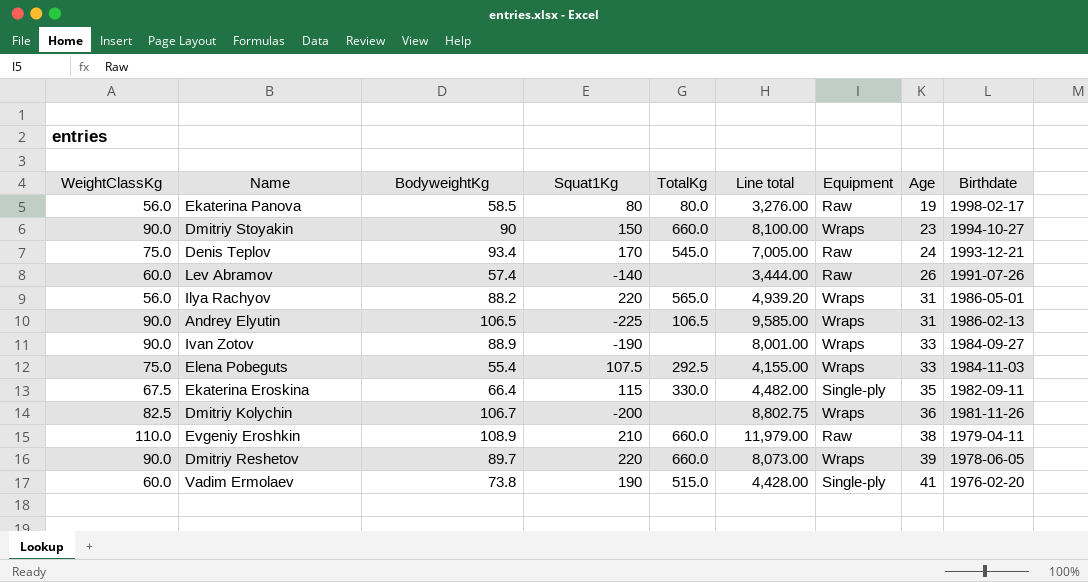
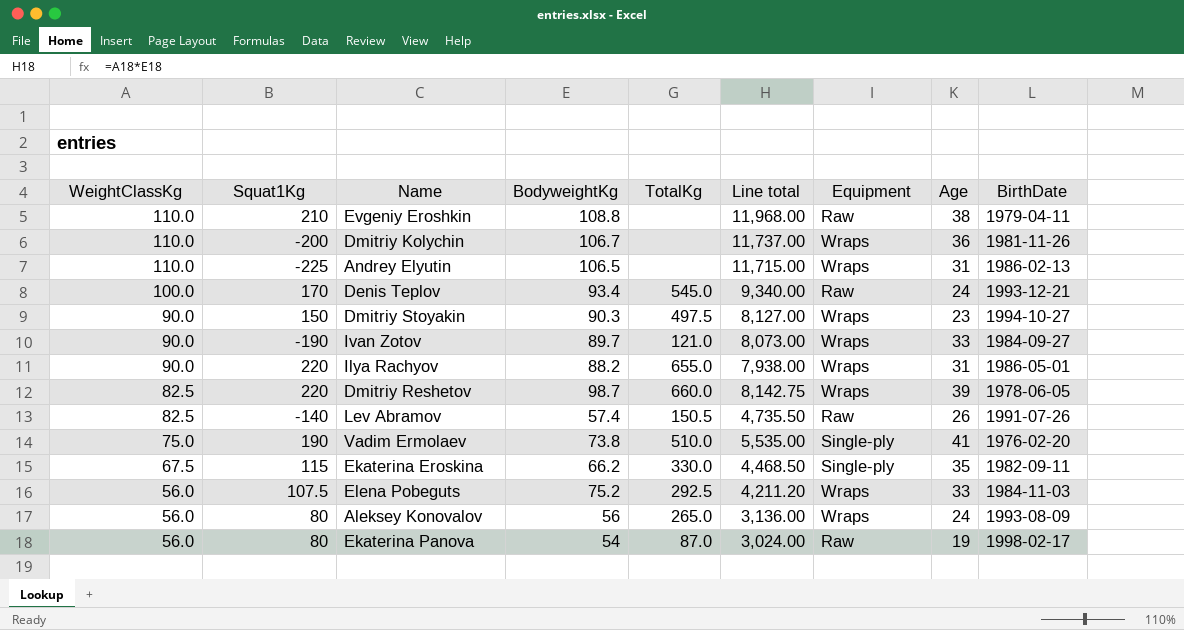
row order: Age ascending -> WeightClassKg descending
column Squat1Kg | position: 4 -> 2
column name: Birthdate -> BirthDate
Evgeniy Eroshkin | BodyweightKg: 108.9 -> 108.8
Evgeniy Eroshkin | TotalKg: 660.0 -> none
Evgeniy Eroshkin | Line total: 11,979.00 -> 11,968.00
Dmitriy Kolychin | WeightClassKg: 82.5 -> 110.0
Dmitriy Kolychin | Line total: 8,802.75 -> 11,737.00
Andrey Elyutin | WeightClassKg: 90.0 -> 110.0
Andrey Elyutin | TotalKg: 106.5 -> none
Andrey Elyutin | Line total: 9,585.00 -> 11,715.00
Denis Teplov | WeightClassKg: 75.0 -> 100.0
Denis Teplov | Line total: 7,005.00 -> 9,340.00
Dmitriy Stoyakin | BodyweightKg: 90 -> 90.3
Dmitriy Stoyakin | TotalKg: 660.0 -> 497.5
Dmitriy Stoyakin | Line total: 8,100.00 -> 8,127.00
Ivan Zotov | BodyweightKg: 88.9 -> 89.7
Ivan Zotov | TotalKg: none -> 121.0
Ivan Zotov | Line total: 8,001.00 -> 8,073.00
Ilya Rachyov | WeightClassKg: 56.0 -> 90.0
Ilya Rachyov | TotalKg: 565.0 -> 655.0
Ilya Rachyov | Line total: 4,939.20 -> 7,938.00
Dmitriy Reshetov | WeightClassKg: 90.0 -> 82.5
Dmitriy Reshetov | BodyweightKg: 89.7 -> 98.7
Dmitriy Reshetov | Line total: 8,073.00 -> 8,142.75
Lev Abramov | WeightClassKg: 60.0 -> 82.5
Lev Abramov | TotalKg: none -> 150.5
Lev Abramov | Line total: 3,444.00 -> 4,735.50
Vadim Ermolaev | WeightClassKg: 60.0 -> 75.0
Vadim Ermolaev | TotalKg: 515.0 -> 510.0
Vadim Ermolaev | Line total: 4,428.00 -> 5,535.00
Ekaterina Eroskina | BodyweightKg: 66.4 -> 66.2
Ekaterina Eroskina | Line total: 4,482.00 -> 4,468.50
Elena Pobeguts | WeightClassKg: 75.0 -> 56.0
Elena Pobeguts | BodyweightKg: 55.4 -> 75.2
Elena Pobeguts | Line total: 4,155.00 -> 4,211.20
row Aleksey Konovalov: none -> 56.0 | 80 | 56 | 265.0 | 3,136.00 | Wraps | 24 | 1993-08-09
Ekaterina Panova | BodyweightKg: 58.5 -> 54
Ekaterina Panova | TotalKg: 80.0 -> 87.0
Ekaterina Panova | Line total: 3,276.00 -> 3,024.00

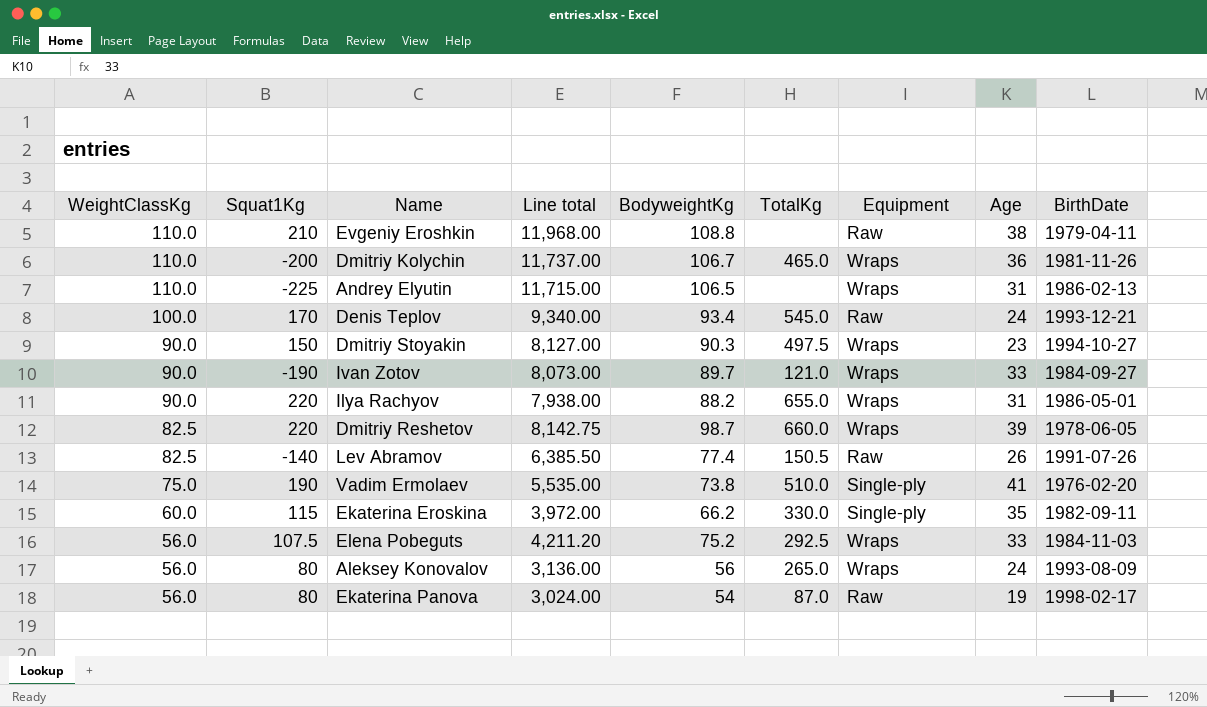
column Line total | position: 6 -> 4
Dmitriy Kolychin | TotalKg: none -> 465.0
Lev Abramov | Line total: 4,735.50 -> 6,385.50
Lev Abramov | BodyweightKg: 57.4 -> 77.4
Ekaterina Eroskina | WeightClassKg: 67.5 -> 60.0
Ekaterina Eroskina | Line total: 4,468.50 -> 3,972.00

